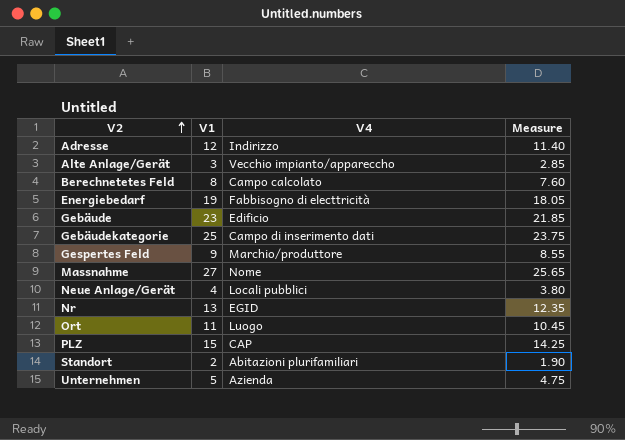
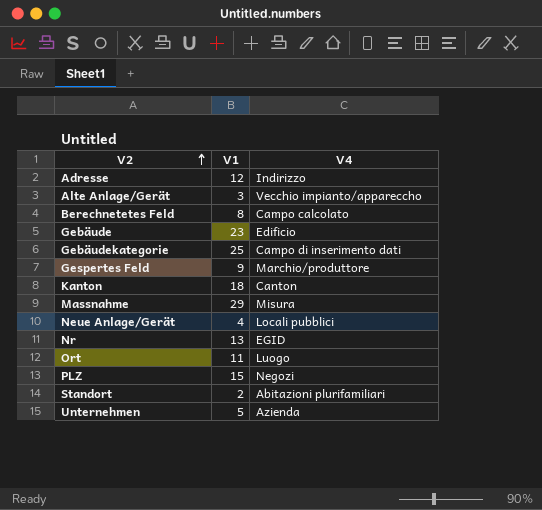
column Measure | formula: [V1] * 0.95 -> none
row Energiebedarf: 19 | Fabbisogno di electtricità | 18.05 -> none
row Kanton: none -> 18 | Canton
Massnahme | V1: 27 -> 29
Massnahme | V4: Nome -> Misura
PLZ | V4: CAP -> Negozi

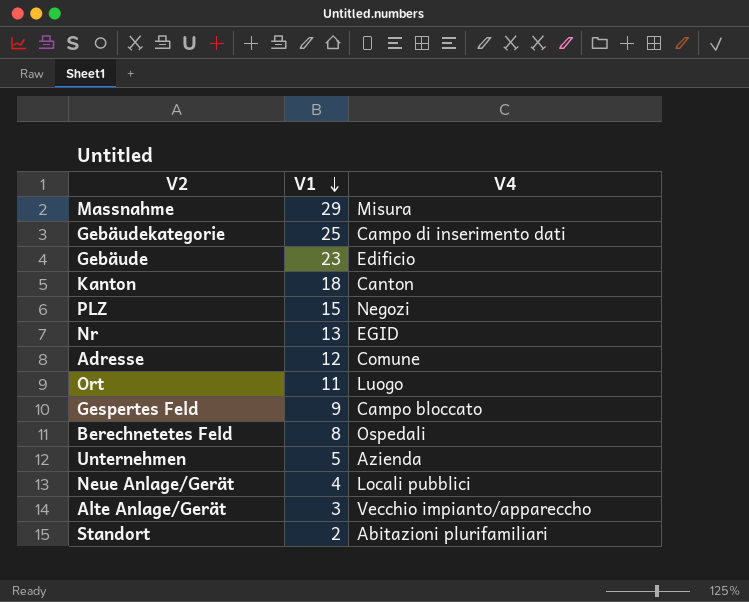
row order: V2 ascending -> V1 descending
Adresse | V4: Indirizzo -> Comune
Gespertes Feld | V4: Marchio/produttore -> Campo bloccato
Berechnetetes Feld | V4: Campo calcolato -> Ospedali

